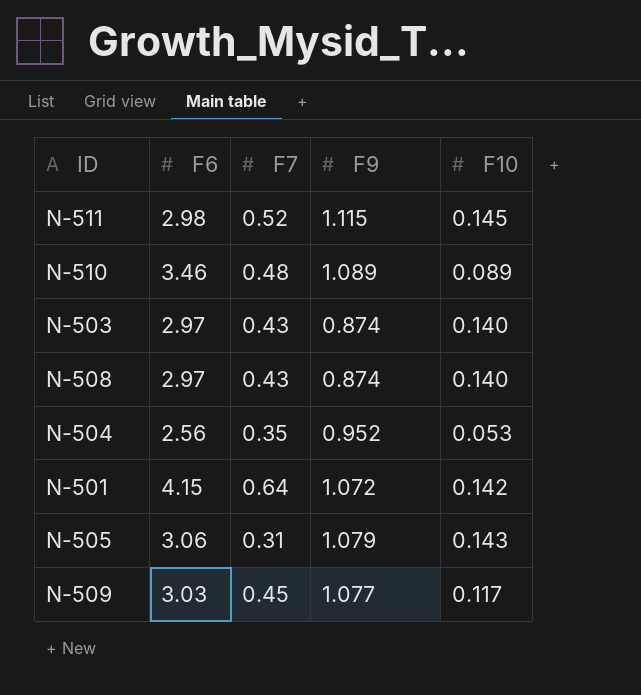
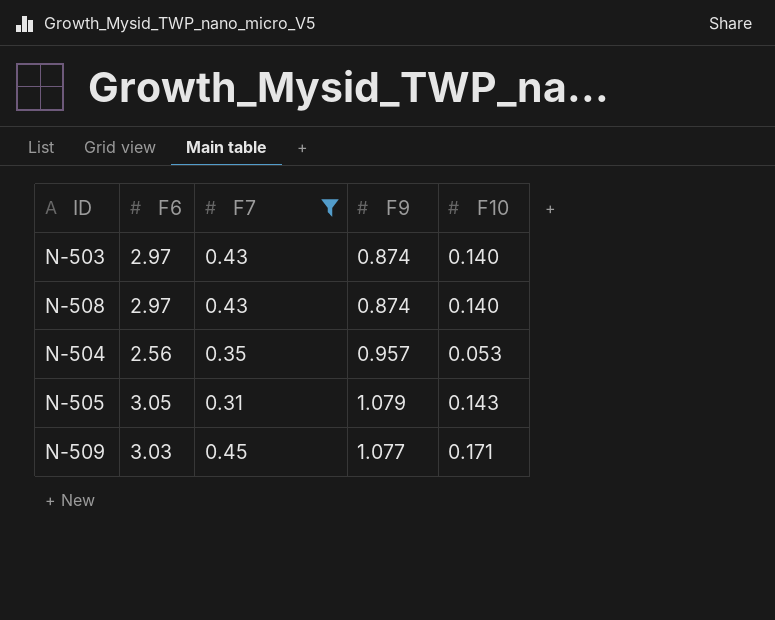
filter: none -> F7 <= 0.45
N-504 | F9: 0.952 -> 0.957
N-505 | F6: 3.06 -> 3.05
N-509 | F10: 0.117 -> 0.171

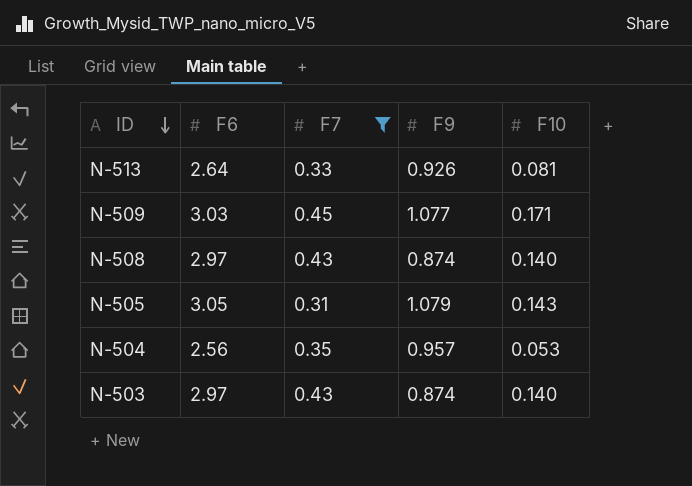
row order: none -> ID descending
row N-513: none -> 2.64 | 0.33 | 0.926 | 0.081

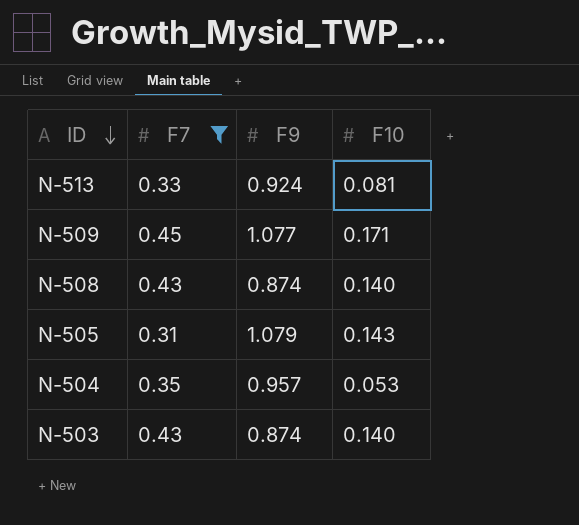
column F6 | position: 2 -> none
N-513 | F9: 0.926 -> 0.924

